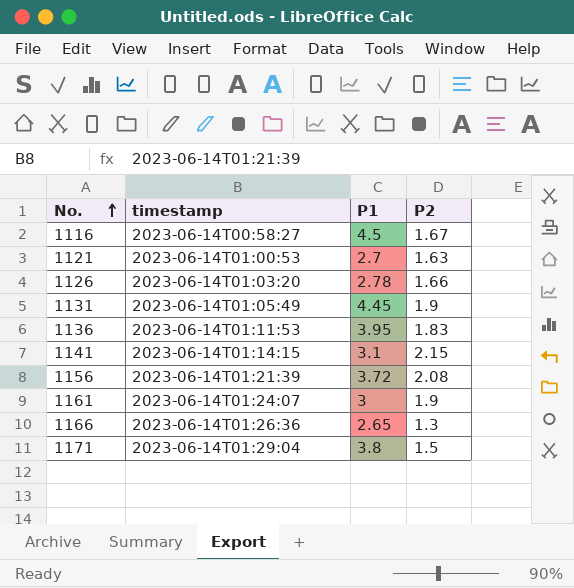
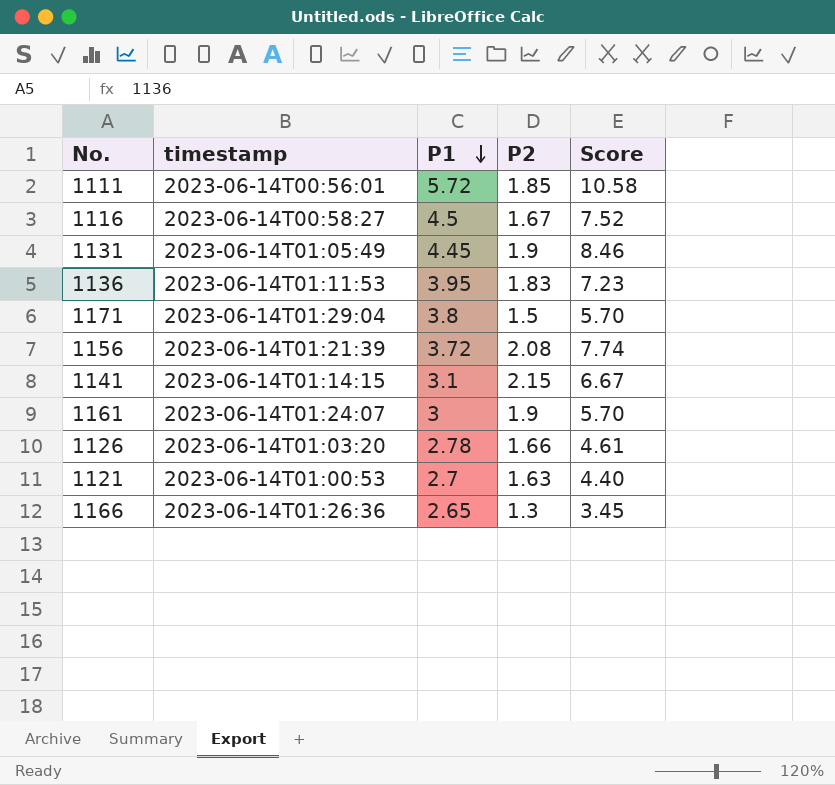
row order: No. ascending -> P1 descending
column Score | formula: none -> [P1] * [P2]
row 1111: none -> 2023-06-14T00:56:01 | 5.72 | 1.85 | 10.58

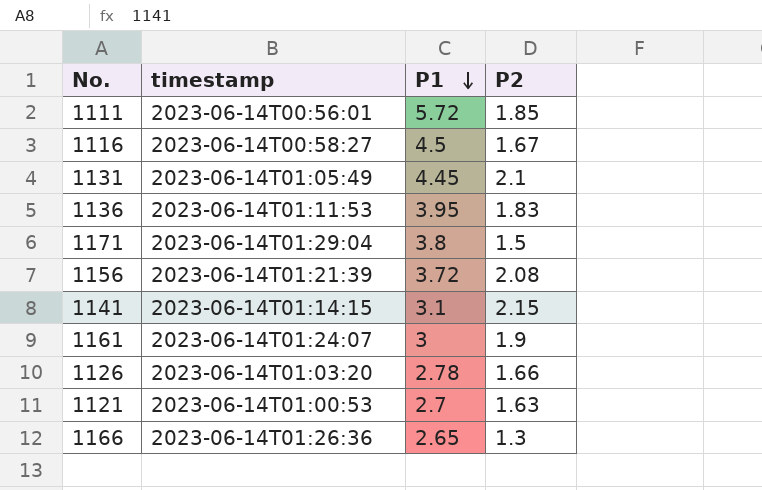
column Score | formula: [P1] * [P2] -> none
1131 | P2: 1.9 -> 2.1

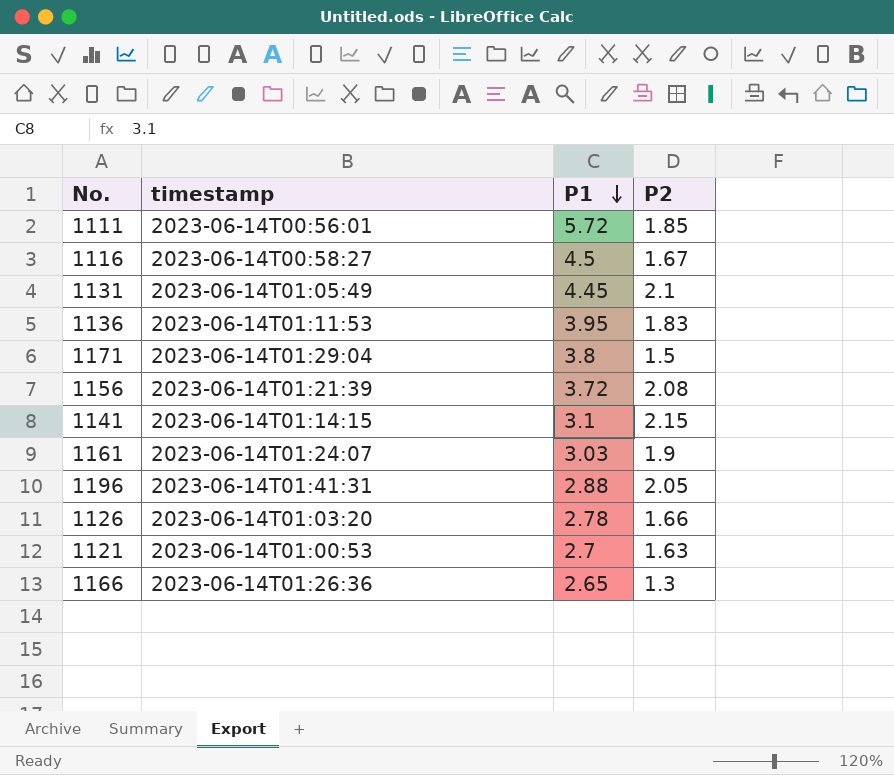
1161 | P1: 3 -> 3.03
row 1196: none -> 2023-06-14T01:41:31 | 2.88 | 2.05

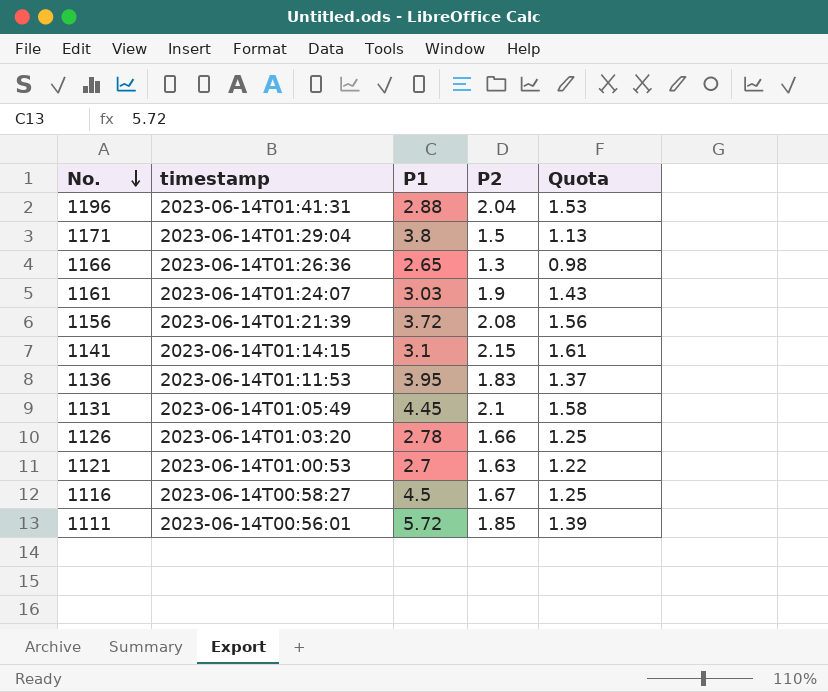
row order: P1 descending -> No. descending
column Quota | formula: none -> [P2] * 0.75
1196 | P2: 2.05 -> 2.04

